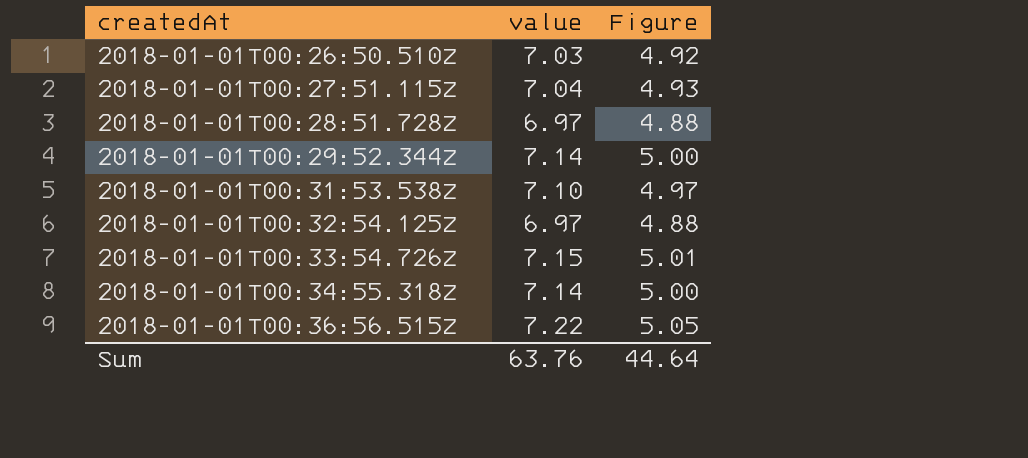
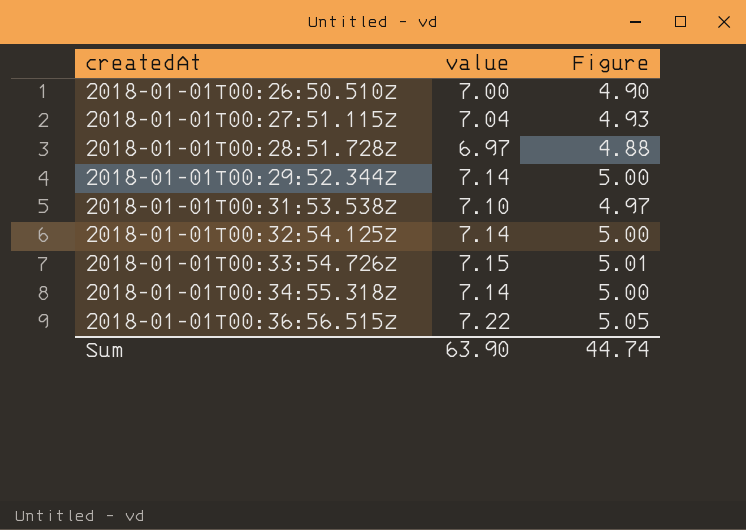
2018-01-01T00:26:50.510Z | value: 7.03 -> 7.00
2018-01-01T00:26:50.510Z | Figure: 4.92 -> 4.90
2018-01-01T00:32:54.125Z | value: 6.97 -> 7.14
2018-01-01T00:32:54.125Z | Figure: 4.88 -> 5.00
Sum | value: 63.76 -> 63.90
Sum | Figure: 44.64 -> 44.74

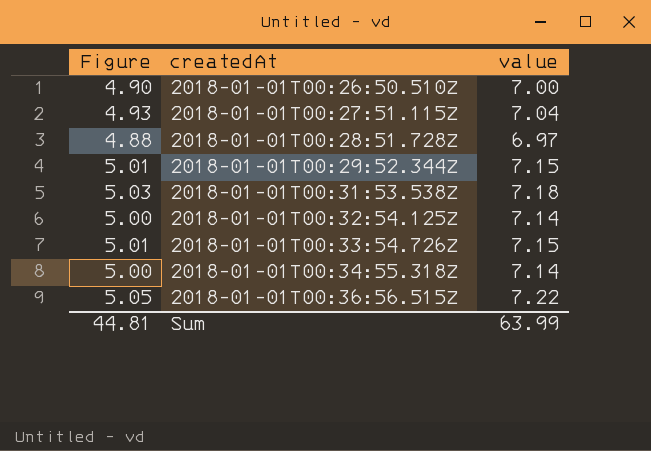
column Figure | position: 3 -> 1
2018-01-01T00:29:52.344Z | Figure: 5.00 -> 5.01
2018-01-01T00:29:52.344Z | value: 7.14 -> 7.15
2018-01-01T00:31:53.538Z | Figure: 4.97 -> 5.03
2018-01-01T00:31:53.538Z | value: 7.10 -> 7.18
Sum | Figure: 44.74 -> 44.81
Sum | value: 63.90 -> 63.99

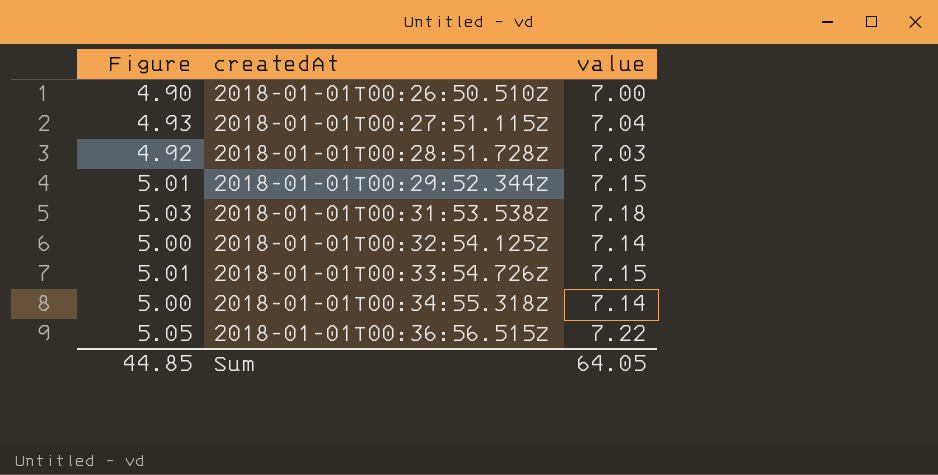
2018-01-01T00:28:51.728Z | Figure: 4.88 -> 4.92
2018-01-01T00:28:51.728Z | value: 6.97 -> 7.03
Sum | Figure: 44.81 -> 44.85
Sum | value: 63.99 -> 64.05

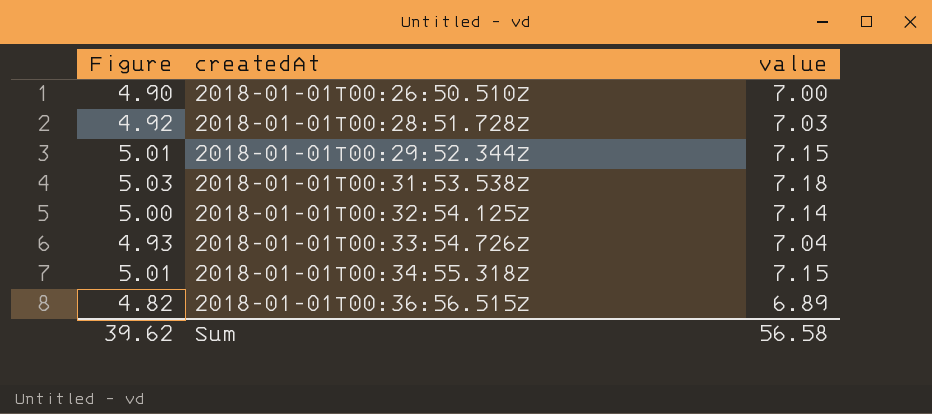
row 2018-01-01T00:27:51.115Z: 4.93 | 7.04 -> none
2018-01-01T00:33:54.726Z | Figure: 5.01 -> 4.93
2018-01-01T00:33:54.726Z | value: 7.15 -> 7.04
2018-01-01T00:34:55.318Z | Figure: 5.00 -> 5.01
2018-01-01T00:34:55.318Z | value: 7.14 -> 7.15
2018-01-01T00:36:56.515Z | Figure: 5.05 -> 4.82
2018-01-01T00:36:56.515Z | value: 7.22 -> 6.89
Sum | Figure: 44.85 -> 39.62
Sum | value: 64.05 -> 56.58

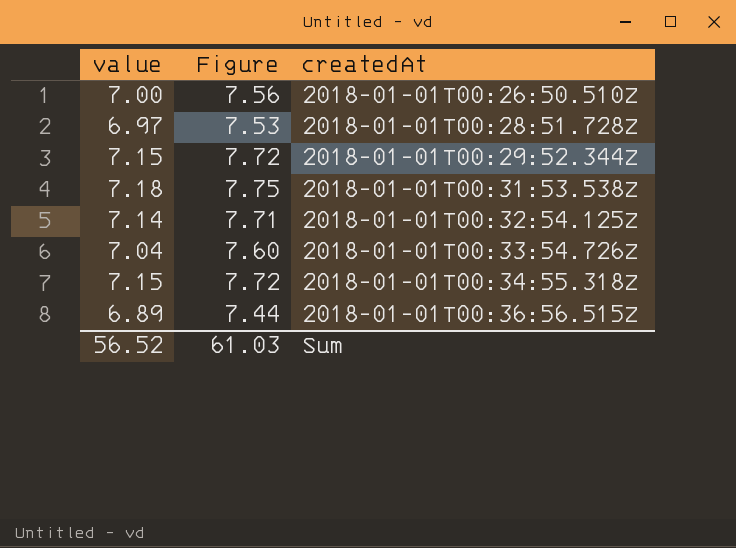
column value | position: 3 -> 1
column Figure | formula: [value] * 0.7 -> [value] * 1.08
2018-01-01T00:28:51.728Z | value: 7.03 -> 6.97
Sum | value: 56.58 -> 56.52
Sum | Figure: 39.62 -> 61.03

